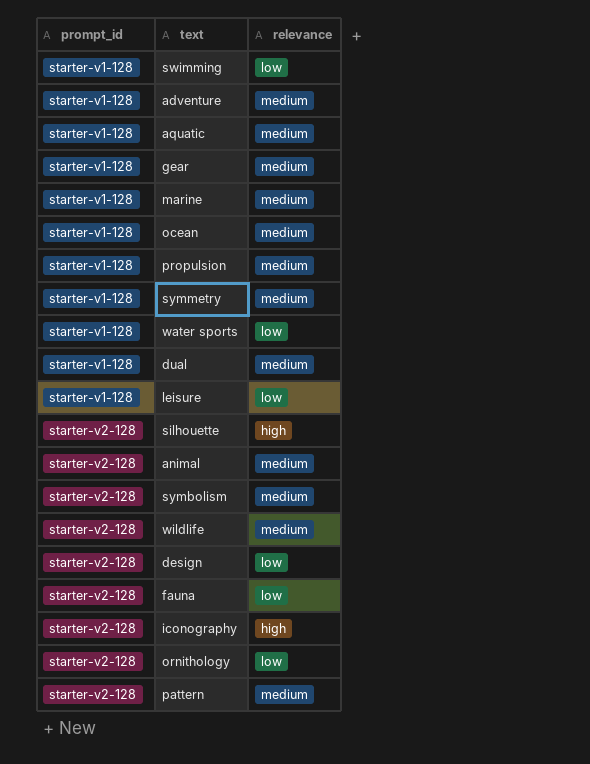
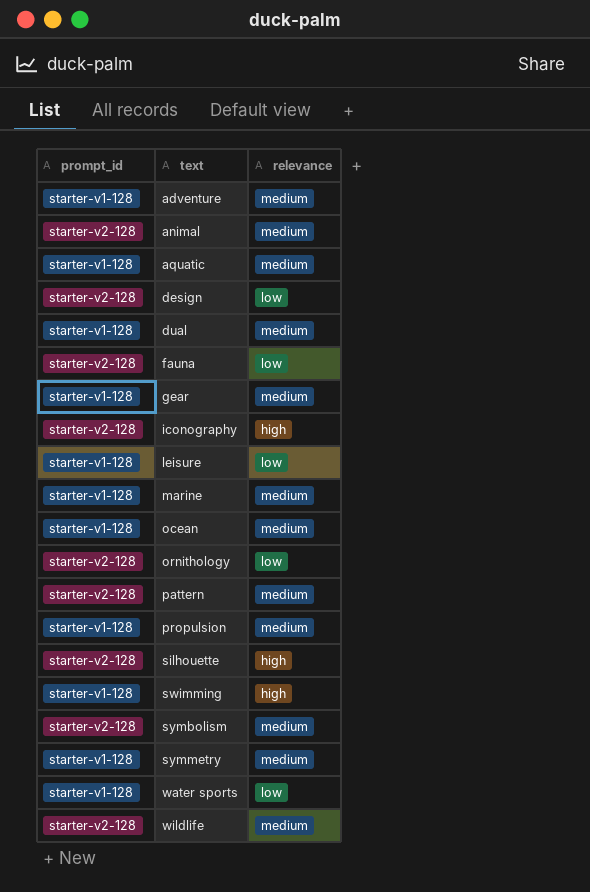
row order: prompt_id ascending -> text ascending
swimming | relevance: low -> high

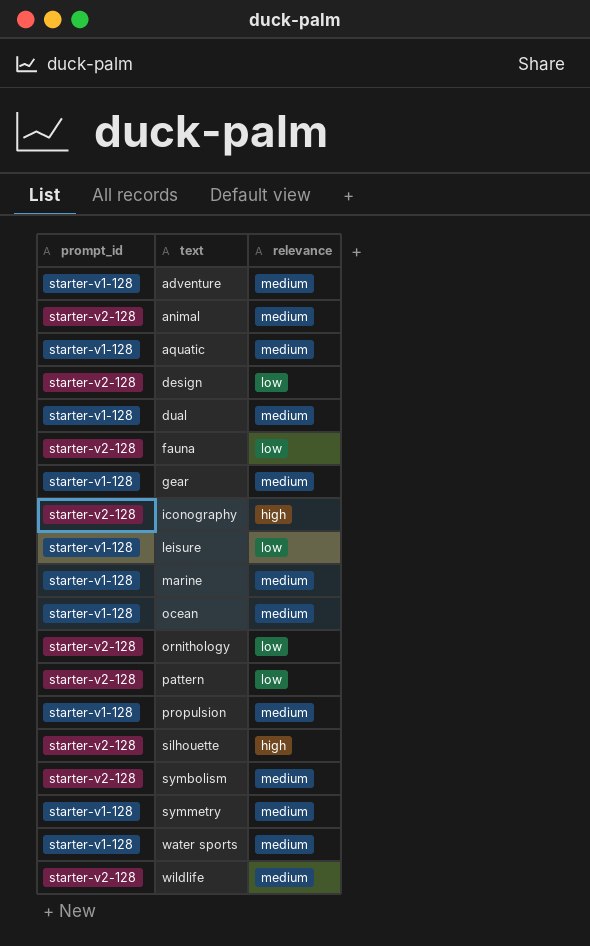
row swimming: starter-v1-128 | high -> none
pattern | relevance: medium -> low
water sports | relevance: low -> medium

